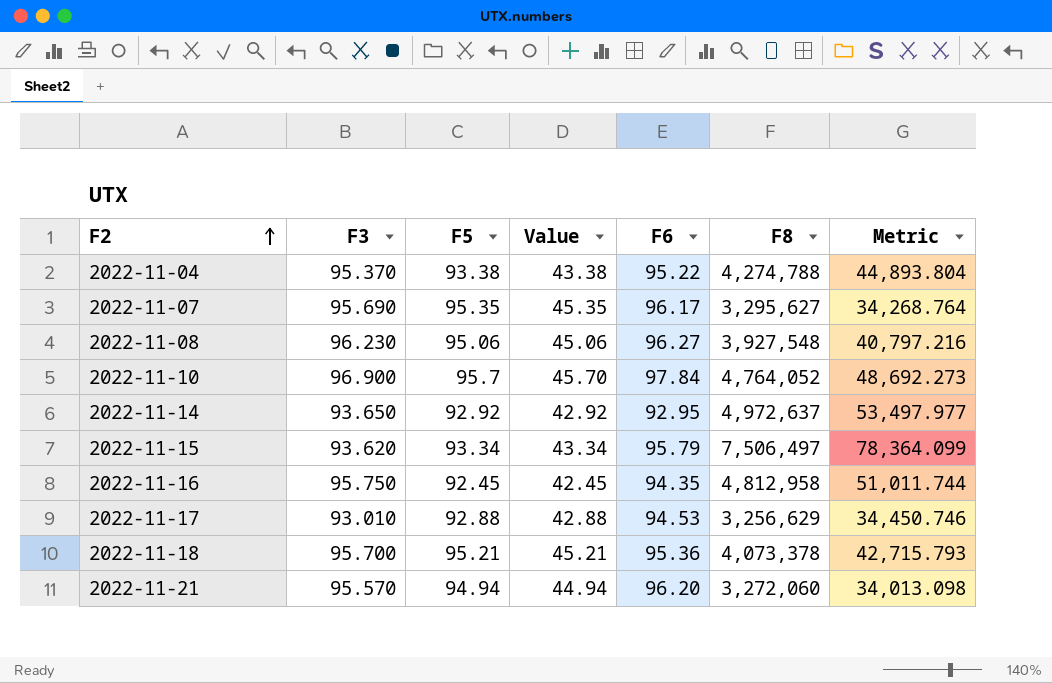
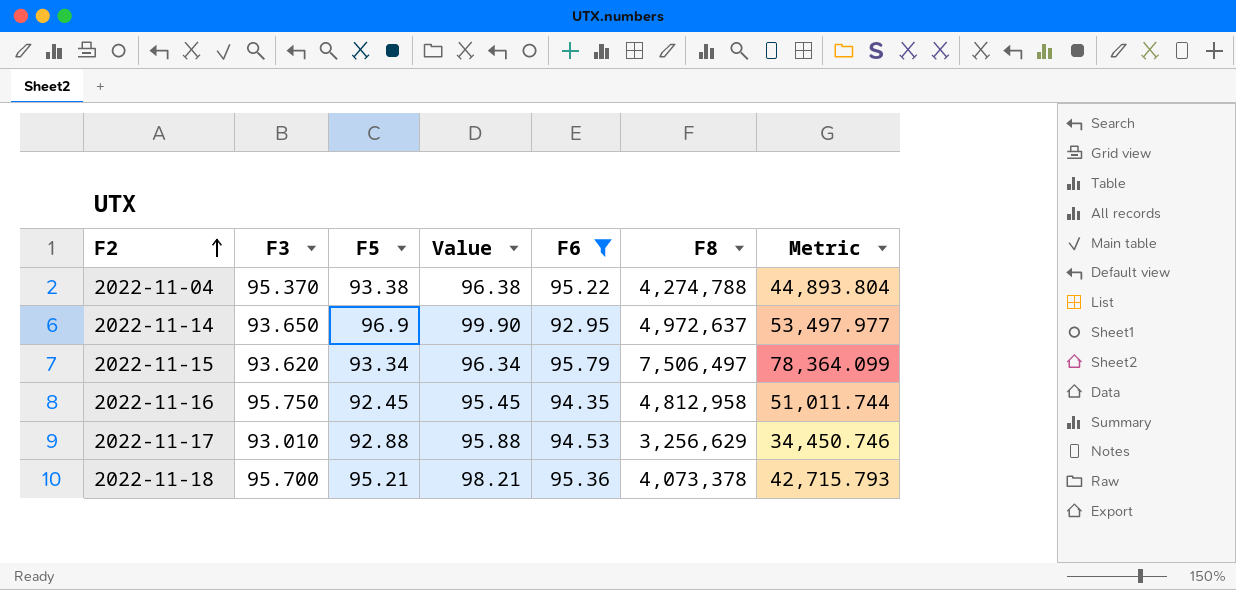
filter: none -> F6 <= 95.79
column Value | formula: [F5] - 50 -> [F5] + 3
2022-11-14 | F5: 92.92 -> 96.9

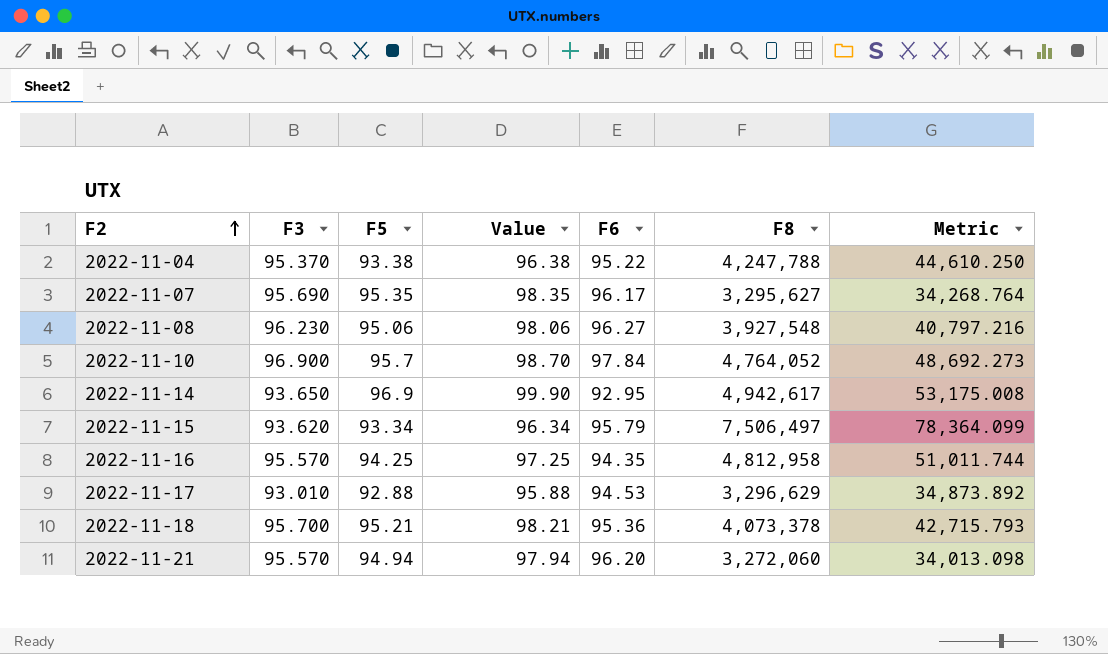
filter: F6 <= 95.79 -> none
2022-11-04 | F8: 4,274,788 -> 4,247,788
2022-11-04 | Metric: 44,893.804 -> 44,610.250
2022-11-14 | F8: 4,972,637 -> 4,942,617
2022-11-14 | Metric: 53,497.977 -> 53,175.008
2022-11-16 | F3: 95.750 -> 95.570
2022-11-16 | F5: 92.45 -> 94.25
2022-11-16 | Value: 95.45 -> 97.25
2022-11-17 | F8: 3,256,629 -> 3,296,629
2022-11-17 | Metric: 34,450.746 -> 34,873.892

